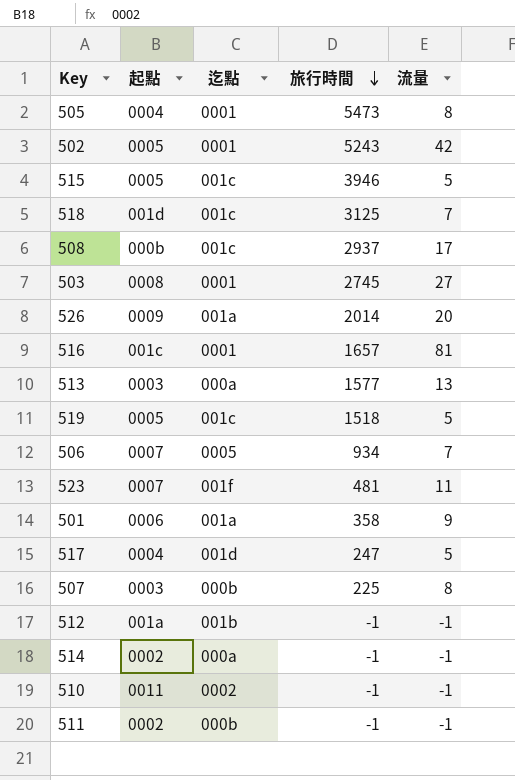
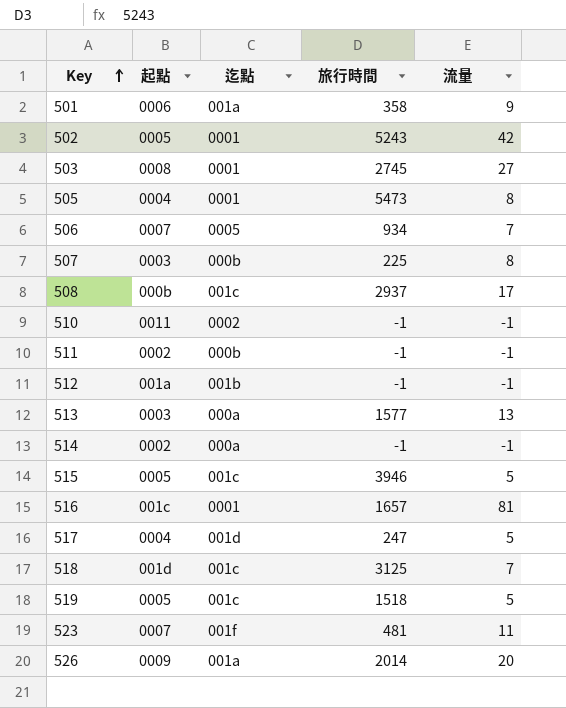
row order: 旅行時間 descending -> Key ascending

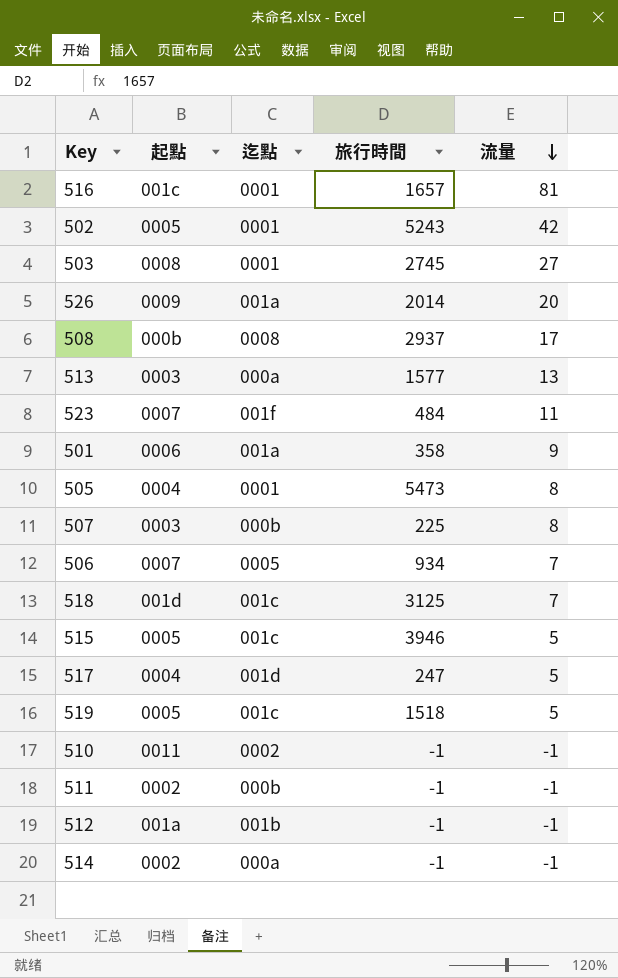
row order: Key ascending -> 流量 descending
508 | 迄點: 001c -> 0008
523 | 旅行時間: 481 -> 484

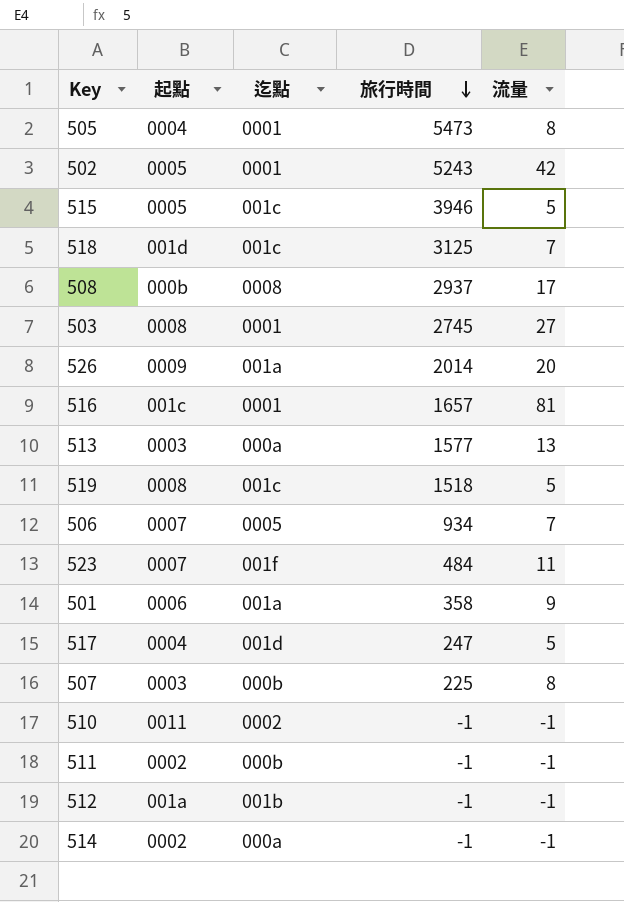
row order: 流量 descending -> 旅行時間 descending
519 | 起點: 0005 -> 0008

